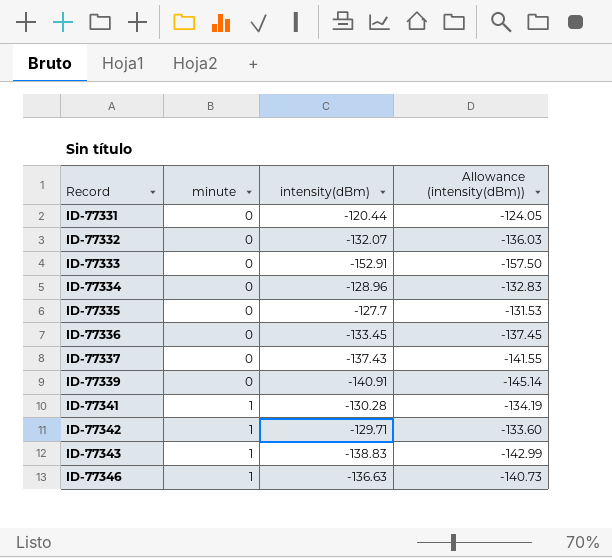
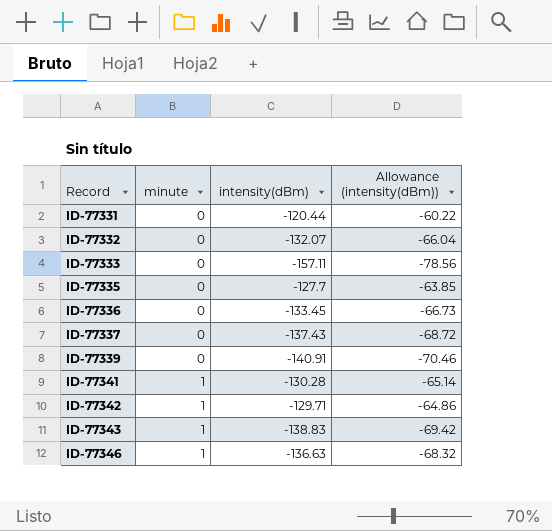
column Allowance (intensity(dBm)) | formula: [intensity(dBm)] * 1.03 -> [intensity(dBm)] * 0.5
row ID-77334: 0 | -128.96 | -132.83 -> none
ID-77333 | intensity(dBm): -152.91 -> -157.11

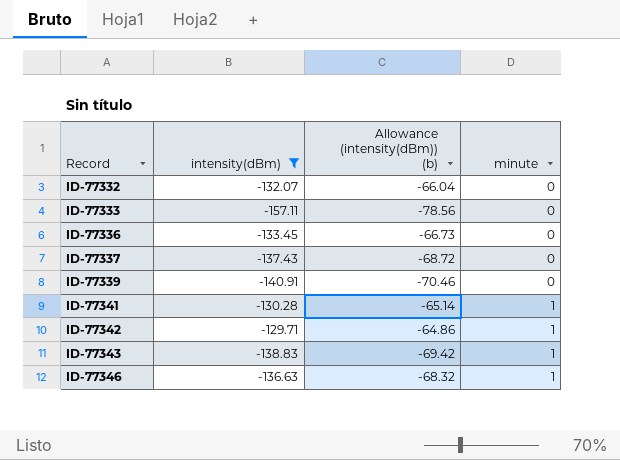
filter: none -> intensity(dBm) <= -129.71
column name: Allowance (intensity(dBm)) -> Allowance (intensity(dBm)) (b)
column minute | position: 2 -> 4

